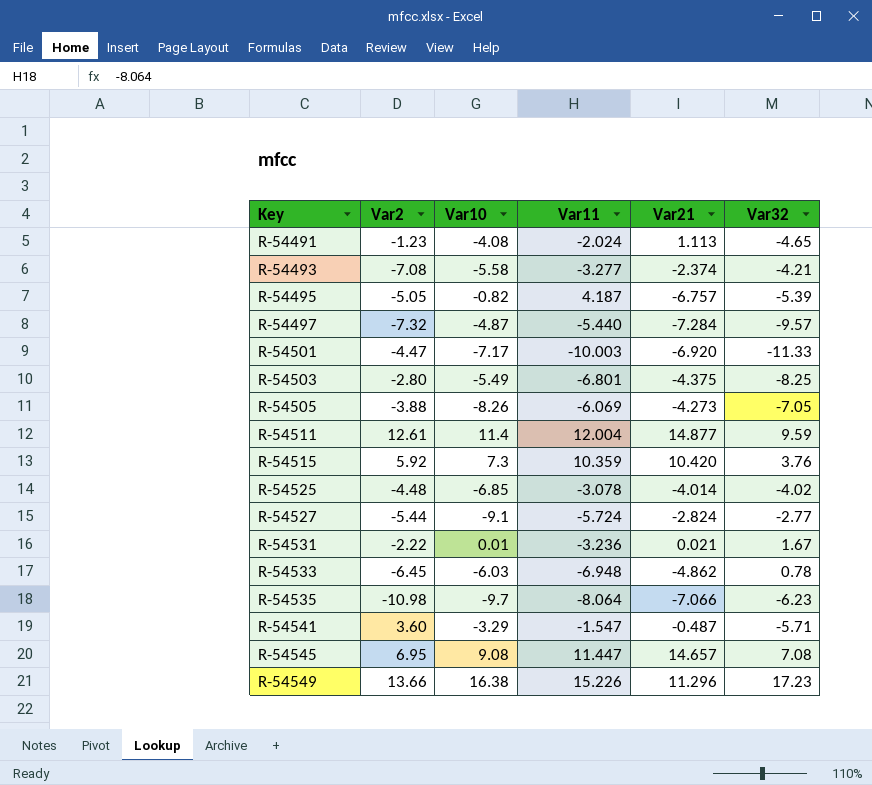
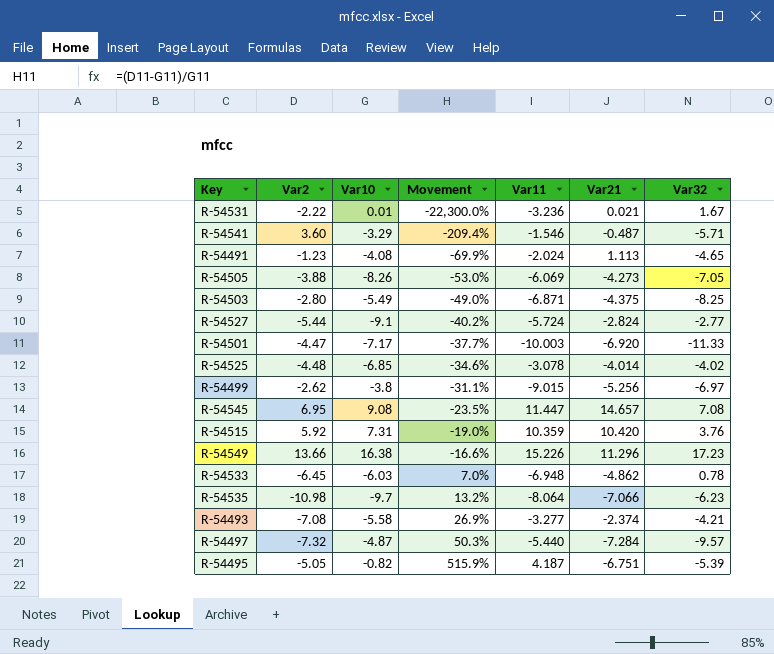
row order: Key ascending -> Movement ascending
column Movement | formula: none -> ([Var2] - [Var10]) / [Var10]
row R-54511: 12.61 | 11.4 | 12.004 | 14.877 | 9.59 -> none
R-54541 | Var11: -1.547 -> -1.546
R-54503 | Var11: -6.801 -> -6.871
row R-54499: none -> -2.62 | -3.8 | -31.1% | -9.015 | -5.256 | -6.97
R-54515 | Var10: 7.3 -> 7.31
R-54495 | Var21: -6.757 -> -6.751

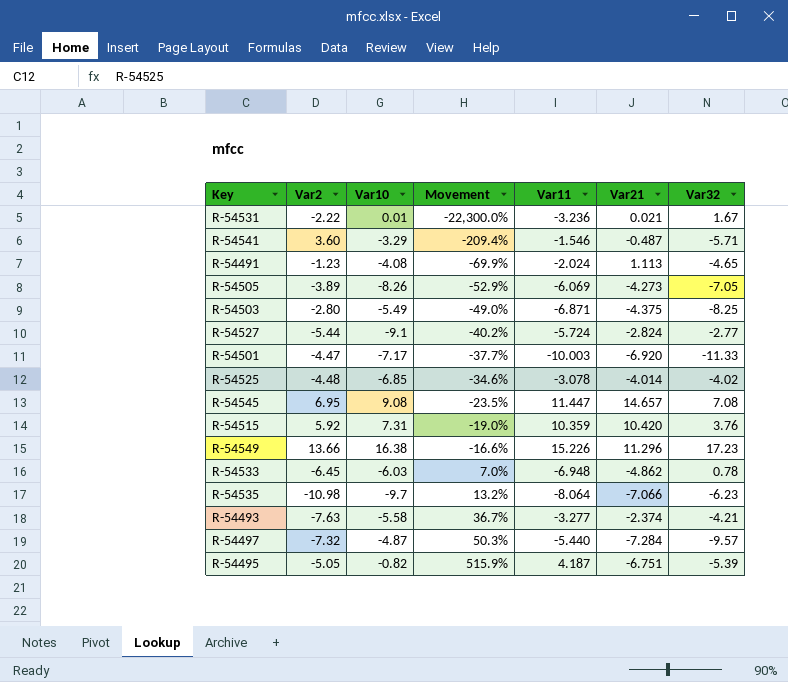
row R-54499: -2.62 | -3.8 | -31.1% | -9.015 | -5.256 | -6.97 -> none
R-54505 | Var2: -3.88 -> -3.89
R-54505 | Movement: -53.0% -> -52.9%
R-54493 | Var2: -7.08 -> -7.63
R-54493 | Movement: 26.9% -> 36.7%

